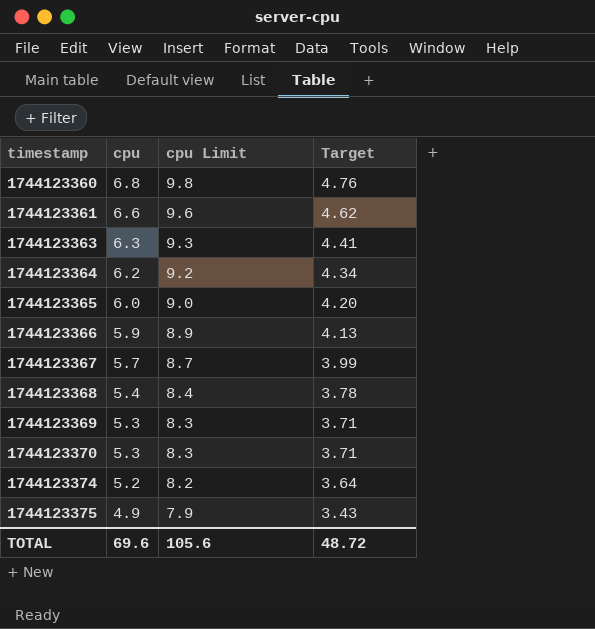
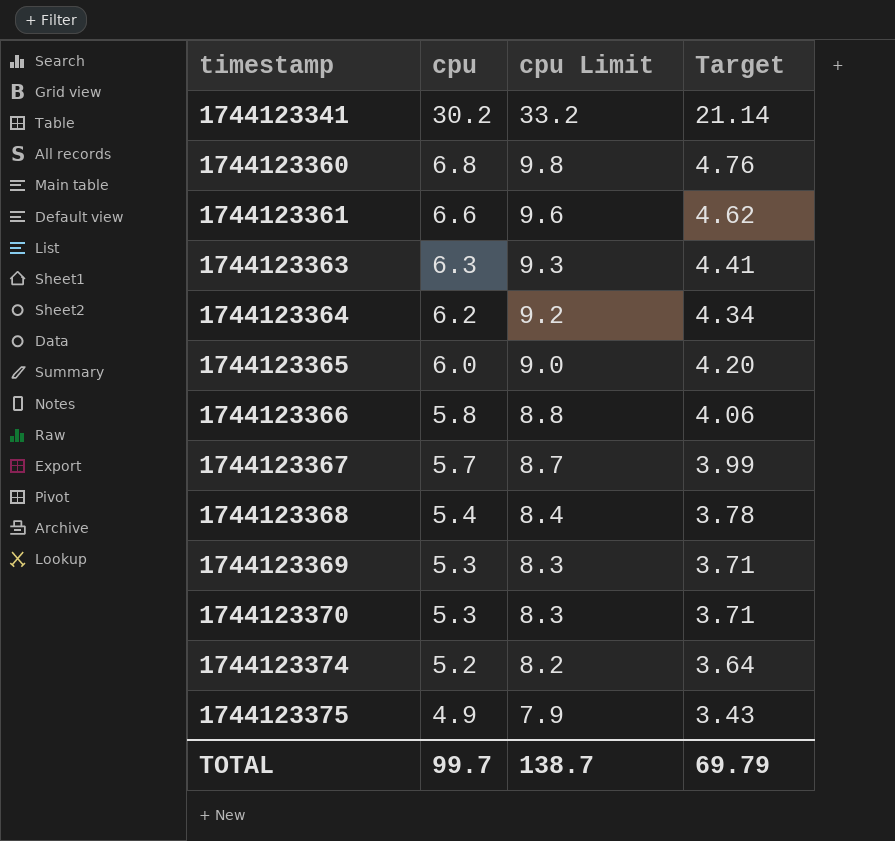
row 1744123341: none -> 30.2 | 33.2 | 21.14
1744123366 | cpu: 5.9 -> 5.8
1744123366 | cpu Limit: 8.9 -> 8.8
1744123366 | Target: 4.13 -> 4.06
TOTAL | cpu: 69.6 -> 99.7
TOTAL | cpu Limit: 105.6 -> 138.7
TOTAL | Target: 48.72 -> 69.79

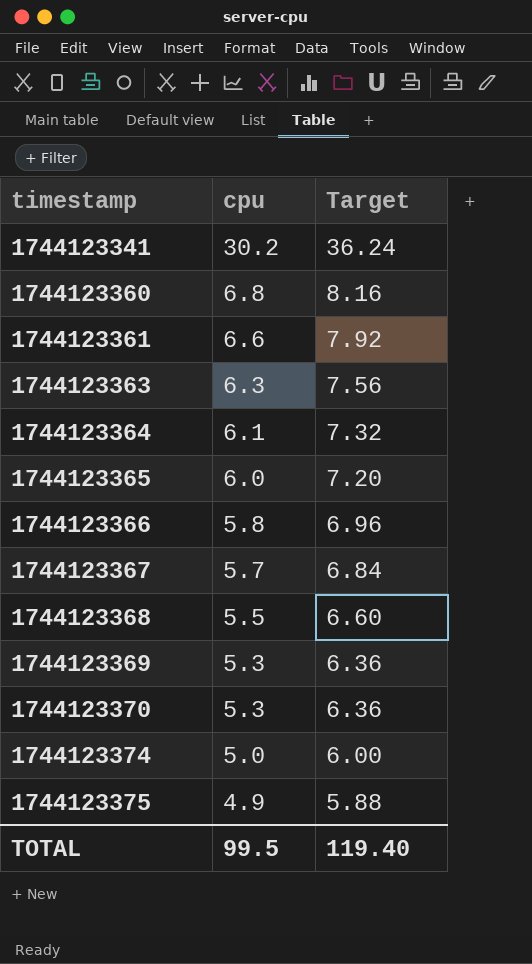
column cpu Limit | formula: [cpu] + 3 -> none
column Target | formula: [cpu] * 0.7 -> [cpu] * 1.2
1744123364 | cpu: 6.2 -> 6.1
1744123368 | cpu: 5.4 -> 5.5
1744123374 | cpu: 5.2 -> 5.0
TOTAL | cpu: 99.7 -> 99.5
TOTAL | Target: 69.79 -> 119.40

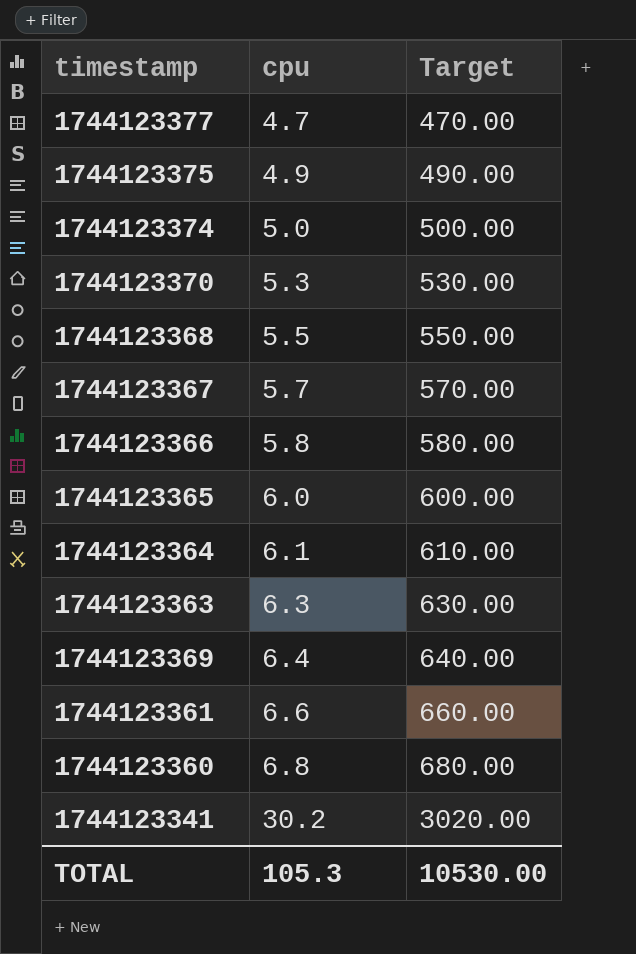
row order: timestamp ascending -> cpu ascending
column Target | formula: [cpu] * 1.2 -> [cpu] * 100
row 1744123377: none -> 4.7 | 470.00
1744123369 | cpu: 5.3 -> 6.4
TOTAL | cpu: 99.5 -> 105.3
TOTAL | Target: 119.40 -> 10530.00

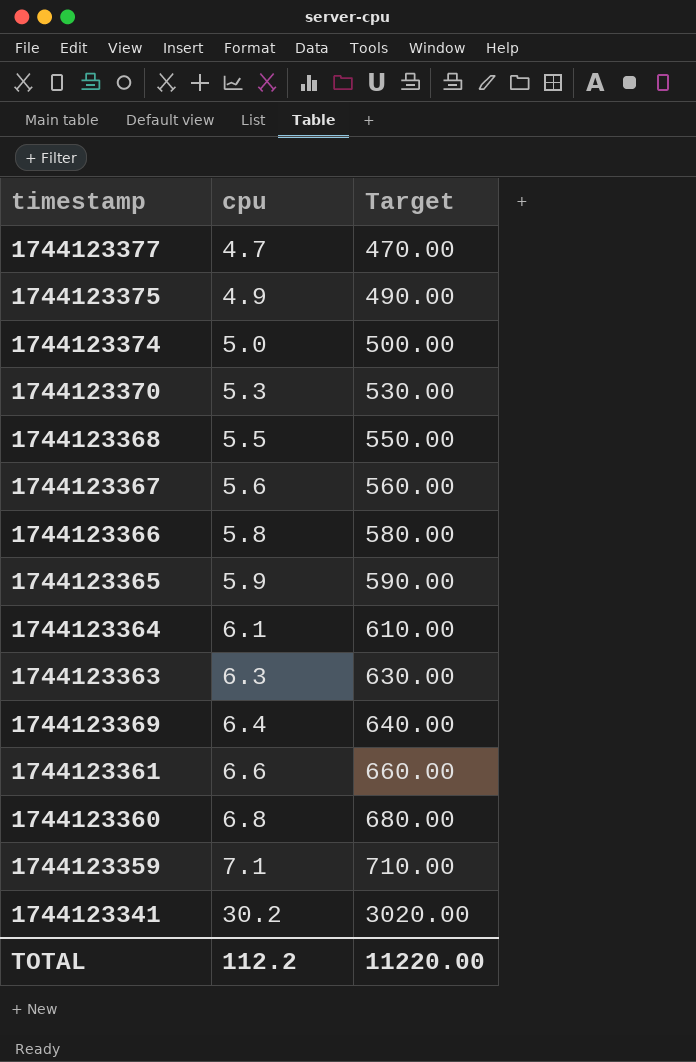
1744123367 | cpu: 5.7 -> 5.6
1744123367 | Target: 570.00 -> 560.00
1744123365 | cpu: 6.0 -> 5.9
1744123365 | Target: 600.00 -> 590.00
row 1744123359: none -> 7.1 | 710.00
TOTAL | cpu: 105.3 -> 112.2
TOTAL | Target: 10530.00 -> 11220.00

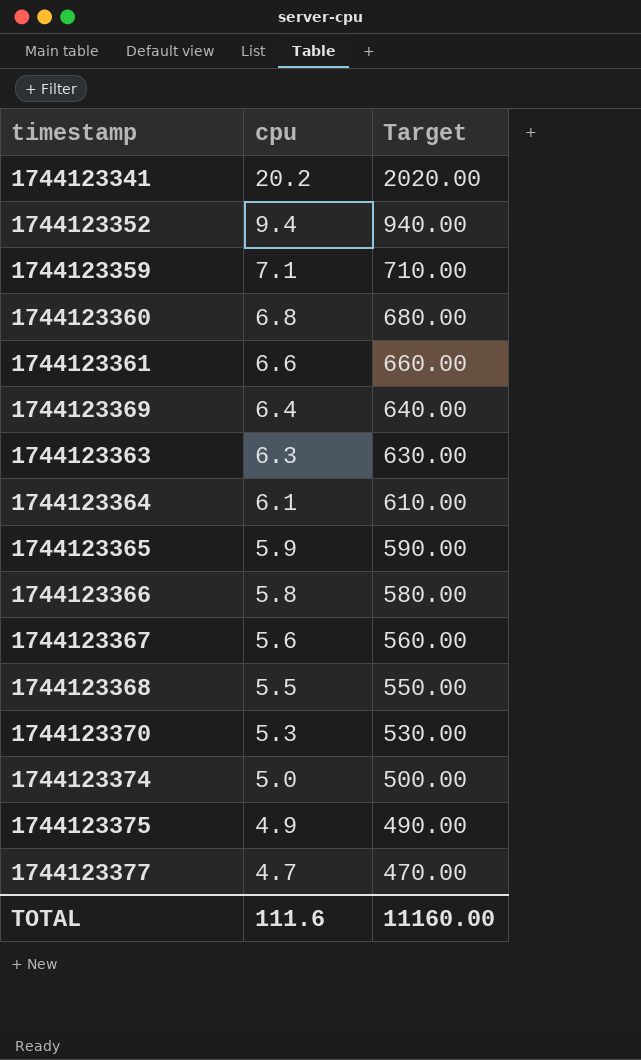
row order: cpu ascending -> cpu descending
1744123341 | cpu: 30.2 -> 20.2
1744123341 | Target: 3020.00 -> 2020.00
row 1744123352: none -> 9.4 | 940.00
TOTAL | cpu: 112.2 -> 111.6
TOTAL | Target: 11220.00 -> 11160.00

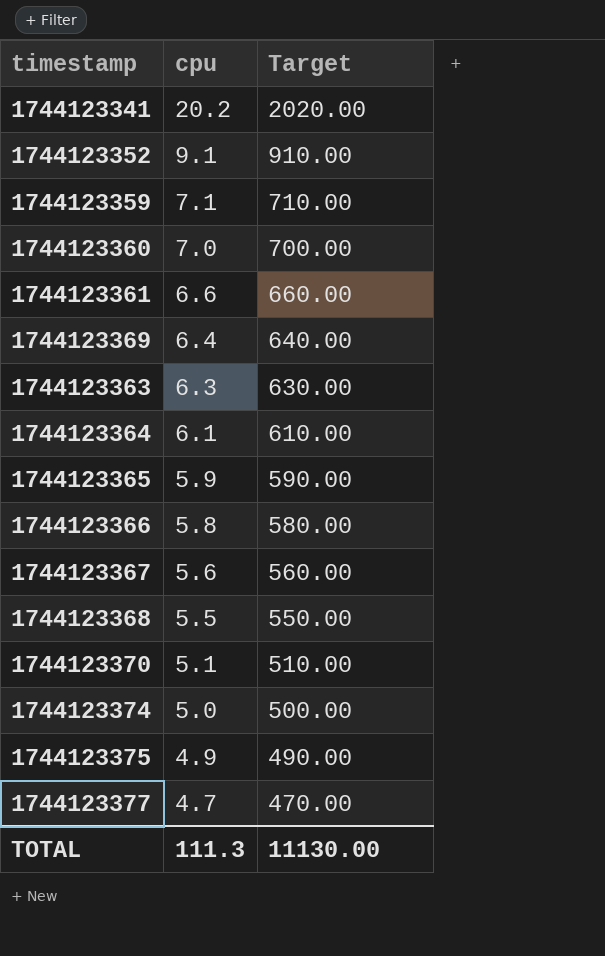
1744123352 | cpu: 9.4 -> 9.1
1744123352 | Target: 940.00 -> 910.00
1744123360 | cpu: 6.8 -> 7.0
1744123360 | Target: 680.00 -> 700.00
1744123370 | cpu: 5.3 -> 5.1
1744123370 | Target: 530.00 -> 510.00
TOTAL | cpu: 111.6 -> 111.3
TOTAL | Target: 11160.00 -> 11130.00

